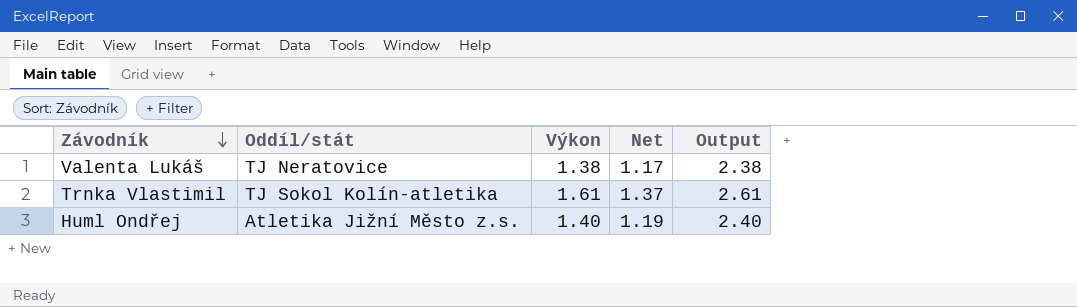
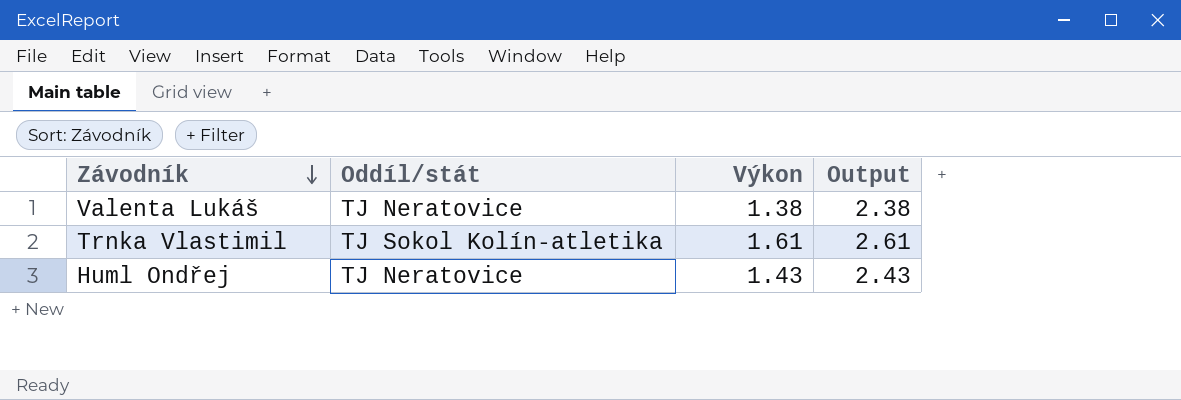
column Net | formula: [Výkon] * 0.85 -> none
Huml Ondřej | Oddíl/stát: Atletika Jižní Město z.s. -> TJ Neratovice
Huml Ondřej | Výkon: 1.40 -> 1.43
Huml Ondřej | Output: 2.40 -> 2.43

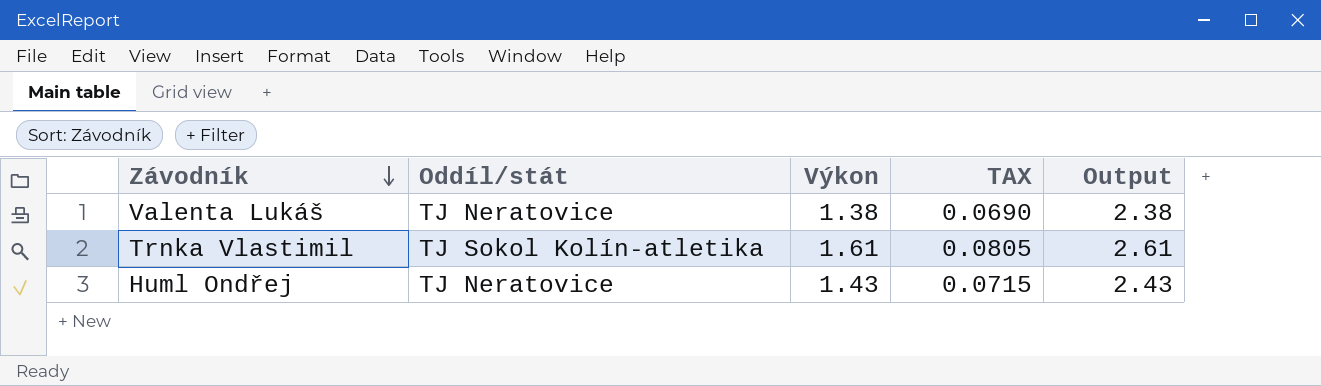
column TAX | formula: none -> [Výkon] * 0.05

